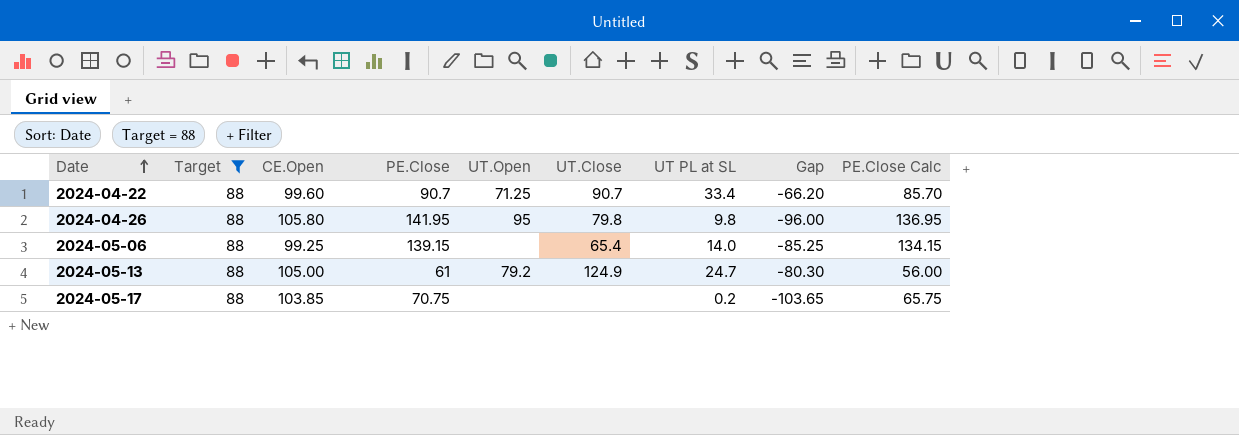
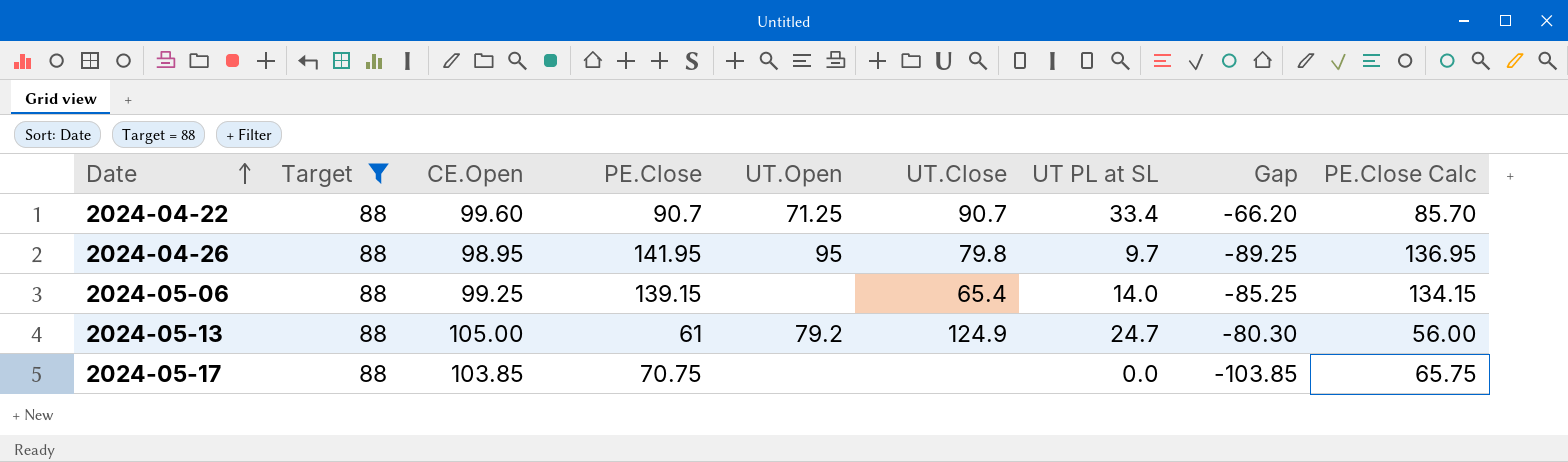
2024-04-26 | CE.Open: 105.80 -> 98.95
2024-04-26 | UT PL at SL: 9.8 -> 9.7
2024-04-26 | Gap: -96.00 -> -89.25
2024-05-17 | UT PL at SL: 0.2 -> 0.0
2024-05-17 | Gap: -103.65 -> -103.85

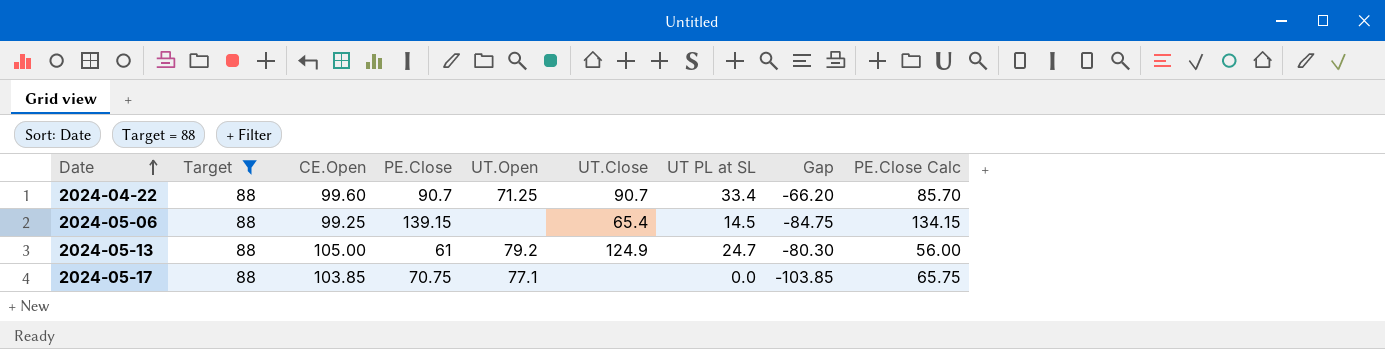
row 2024-04-26: 88 | 98.95 | 141.95 | 95 | 79.8 | 9.7 | -89.25 | 136.95 -> none
2024-05-06 | UT PL at SL: 14.0 -> 14.5
2024-05-06 | Gap: -85.25 -> -84.75
2024-05-17 | UT.Open: none -> 77.1

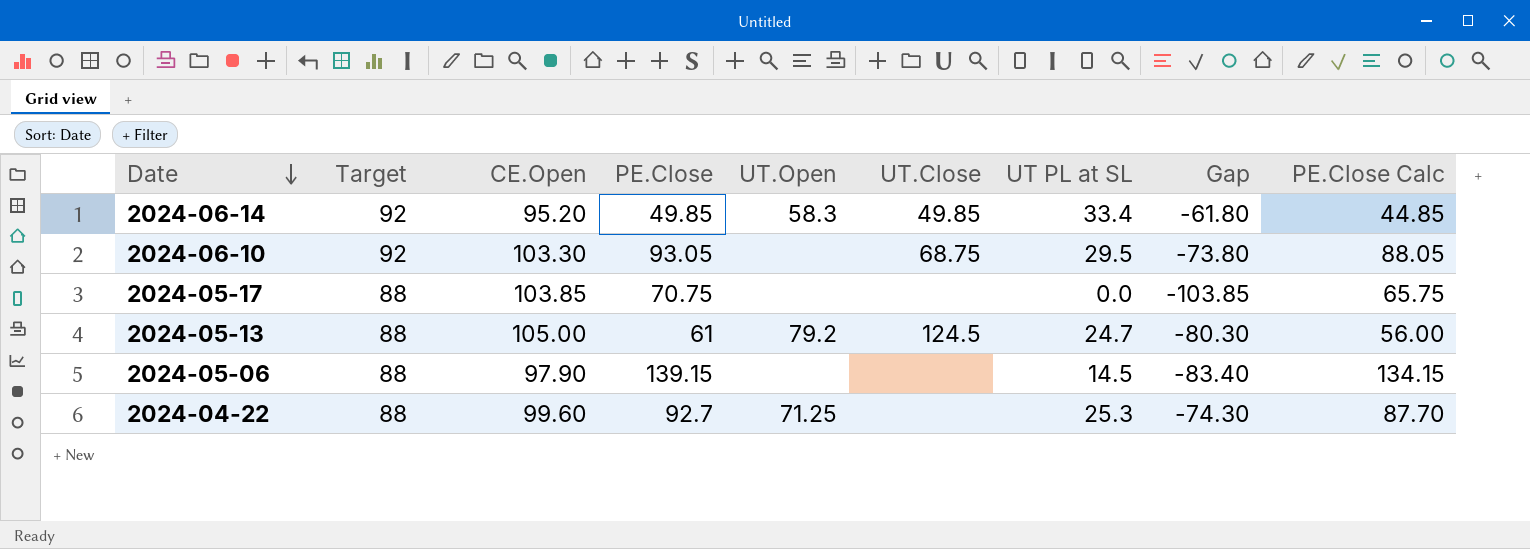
filter: Target = 88 -> none
row order: Date ascending -> Date descending
2024-05-17 | UT.Open: 77.1 -> none
2024-05-13 | UT.Close: 124.9 -> 124.5
2024-05-06 | CE.Open: 99.25 -> 97.90
2024-05-06 | UT.Close: 65.4 -> none
2024-05-06 | Gap: -84.75 -> -83.40
2024-04-22 | PE.Close: 90.7 -> 92.7
2024-04-22 | UT.Close: 90.7 -> none
2024-04-22 | UT PL at SL: 33.4 -> 25.3
2024-04-22 | Gap: -66.20 -> -74.30
2024-04-22 | PE.Close Calc: 85.70 -> 87.70

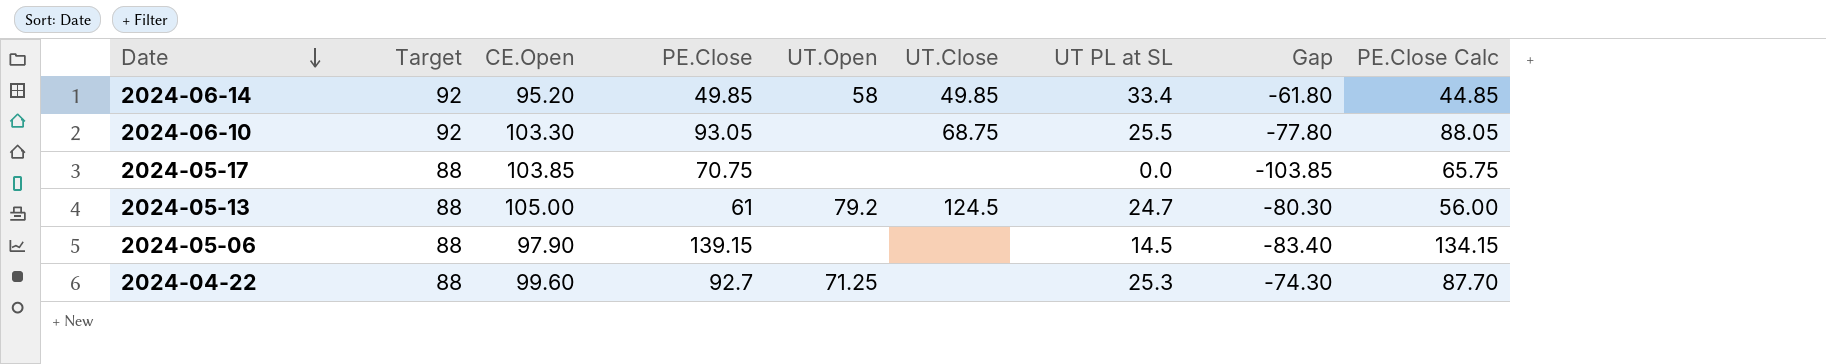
2024-06-14 | UT.Open: 58.3 -> 58
2024-06-10 | UT PL at SL: 29.5 -> 25.5
2024-06-10 | Gap: -73.80 -> -77.80

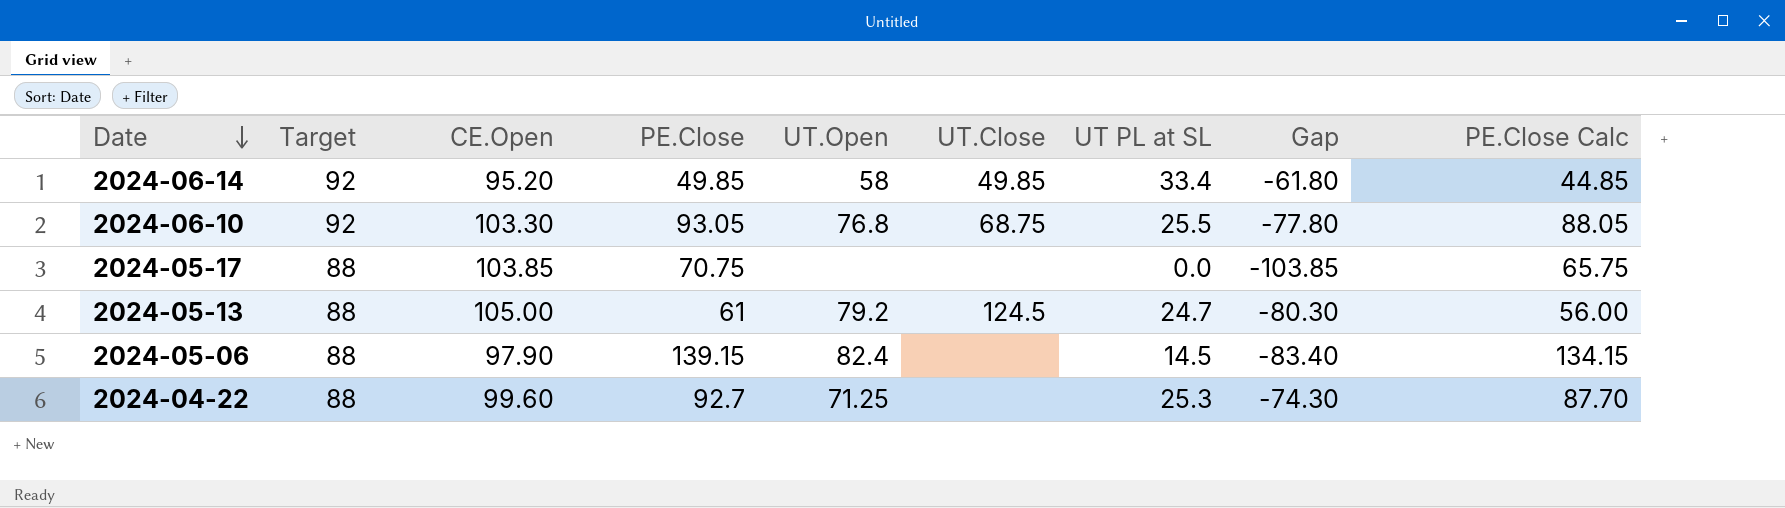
2024-06-10 | UT.Open: none -> 76.8
2024-05-06 | UT.Open: none -> 82.4

